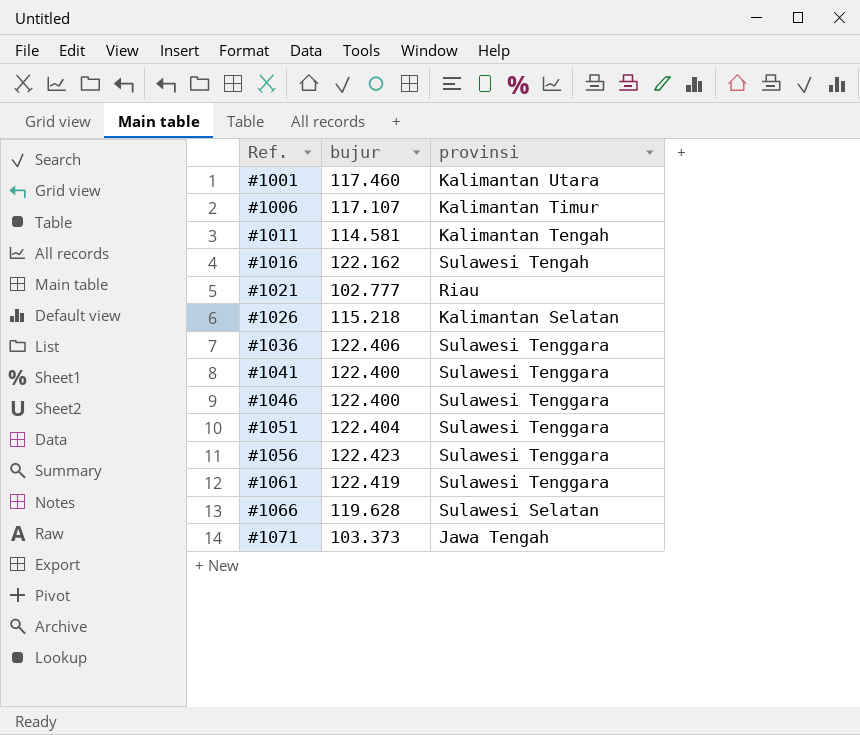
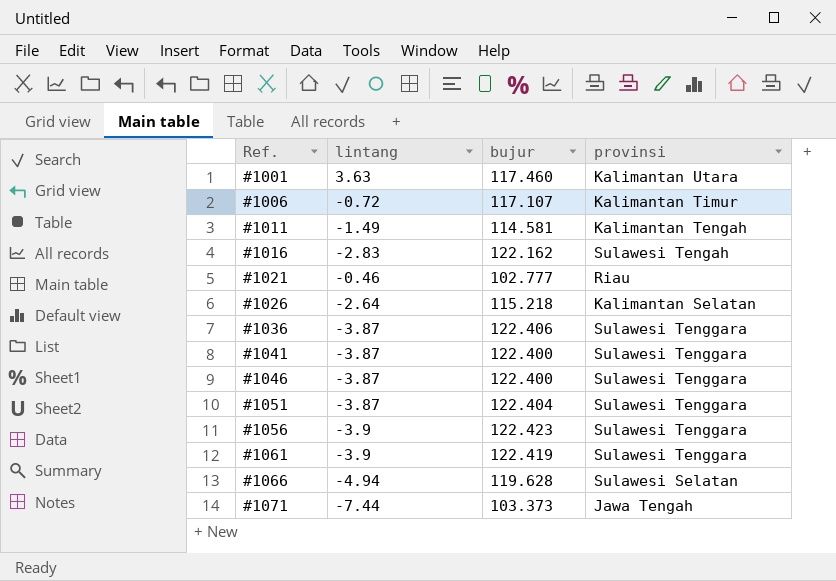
column lintang | position: none -> 2

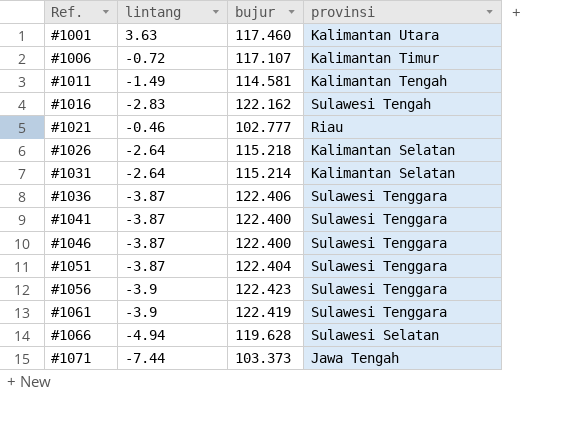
row #1031: none -> -2.64 | 115.214 | Kalimantan Selatan

